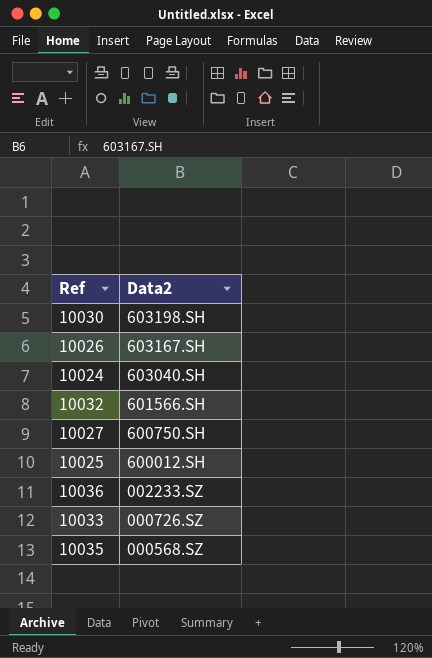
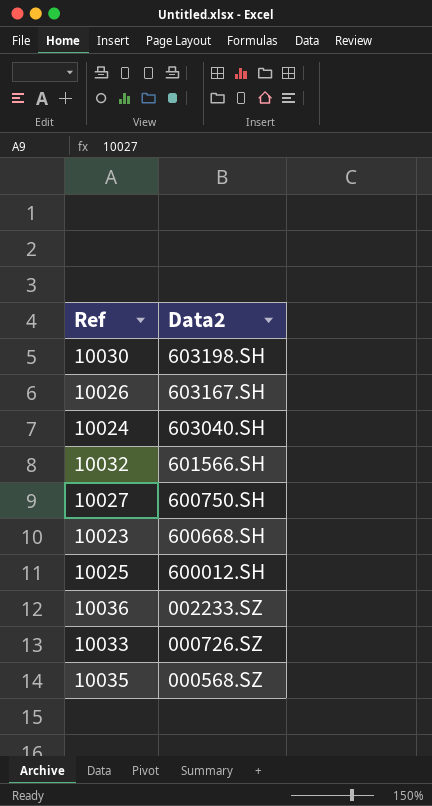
row 10023: none -> 600668.SH

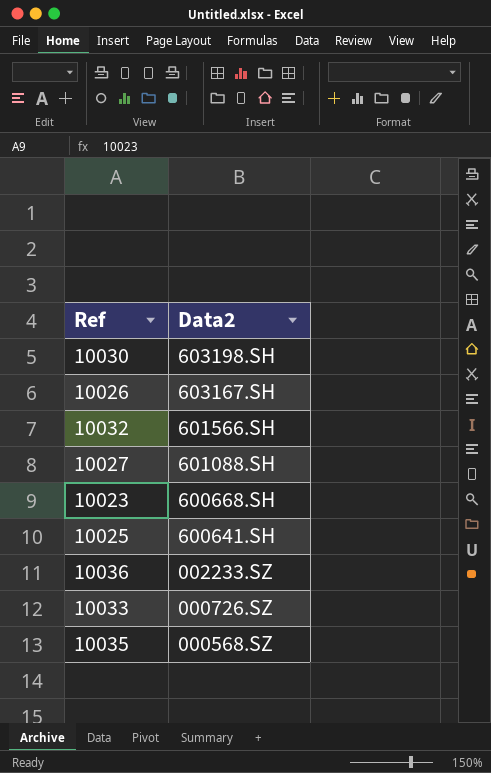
row 10024: 603040.SH -> none
10027 | Data2: 600750.SH -> 601088.SH
10025 | Data2: 600012.SH -> 600641.SH

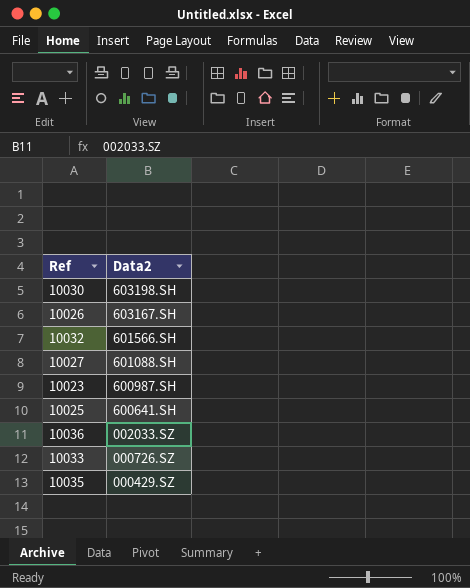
10023 | Data2: 600668.SH -> 600987.SH
10036 | Data2: 002233.SZ -> 002033.SZ
10035 | Data2: 000568.SZ -> 000429.SZ

